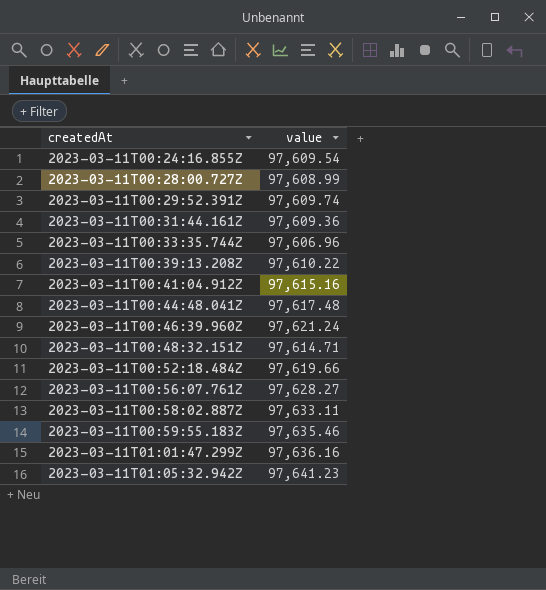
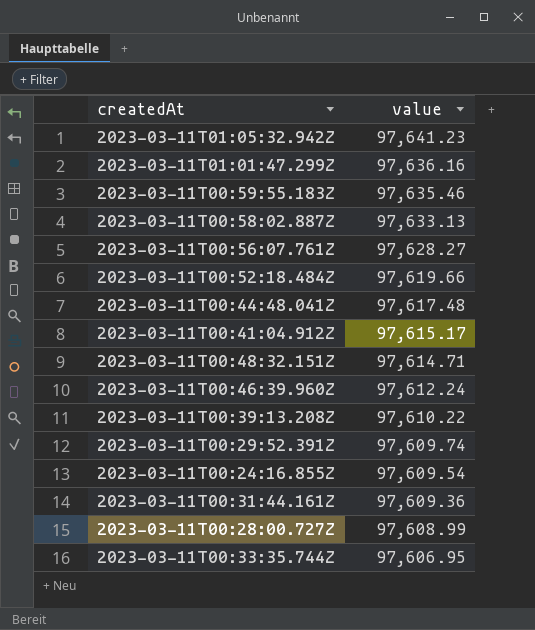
row order: createdAt ascending -> value descending
2023-03-11T00:58:02.887Z | value: 97,633.11 -> 97,633.13
2023-03-11T00:41:04.912Z | value: 97,615.16 -> 97,615.17
2023-03-11T00:46:39.960Z | value: 97,621.24 -> 97,612.24
2023-03-11T00:33:35.744Z | value: 97,606.96 -> 97,606.95

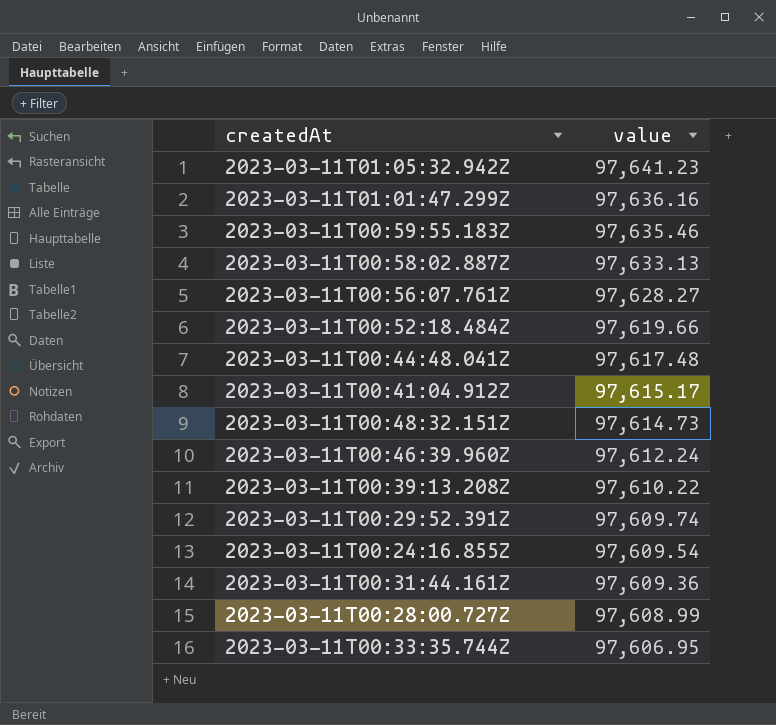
2023-03-11T00:48:32.151Z | value: 97,614.71 -> 97,614.73

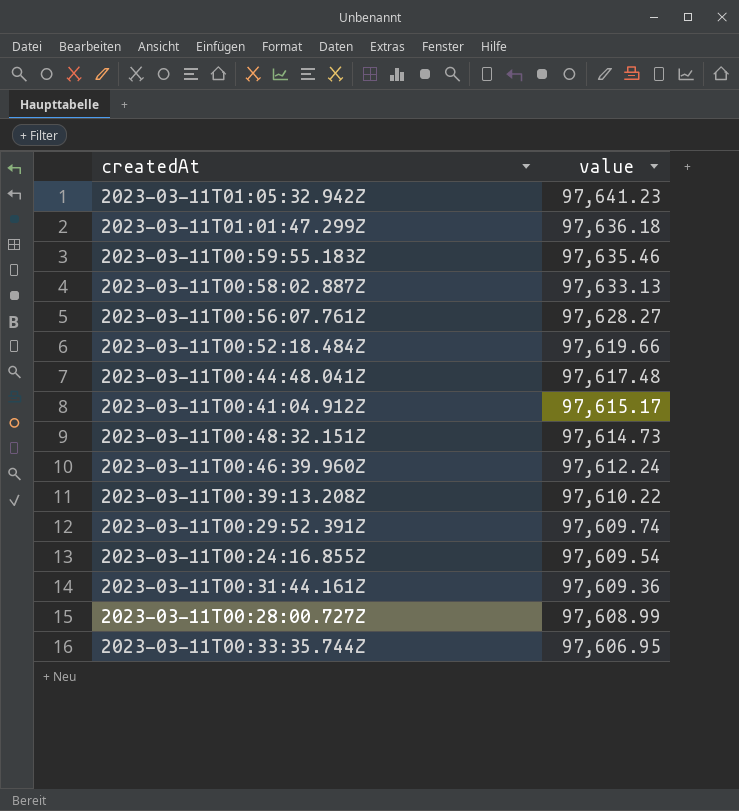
2023-03-11T01:01:47.299Z | value: 97,636.16 -> 97,636.18

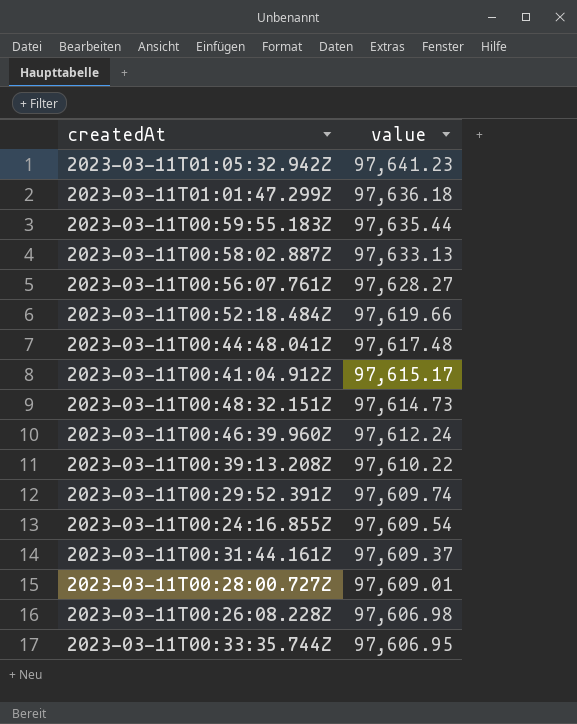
2023-03-11T00:59:55.183Z | value: 97,635.46 -> 97,635.44
2023-03-11T00:31:44.161Z | value: 97,609.36 -> 97,609.37
2023-03-11T00:28:00.727Z | value: 97,608.99 -> 97,609.01
row 2023-03-11T00:26:08.228Z: none -> 97,606.98

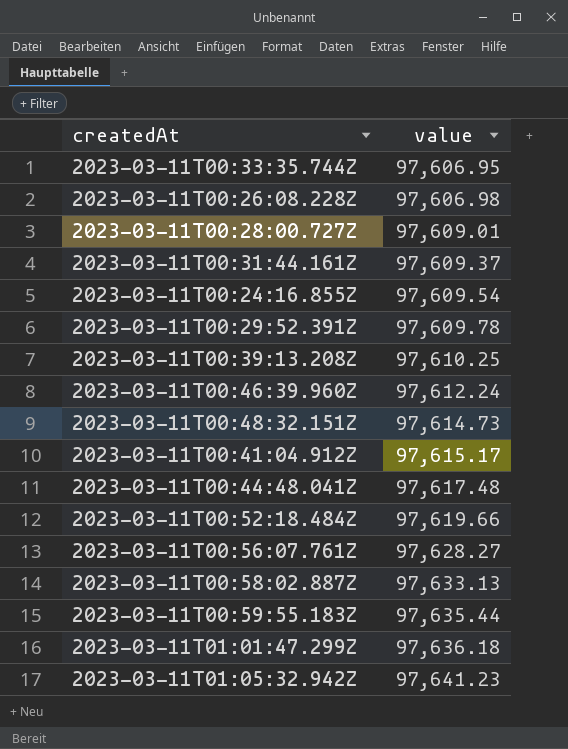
row order: value descending -> value ascending
2023-03-11T00:29:52.391Z | value: 97,609.74 -> 97,609.78
2023-03-11T00:39:13.208Z | value: 97,610.22 -> 97,610.25

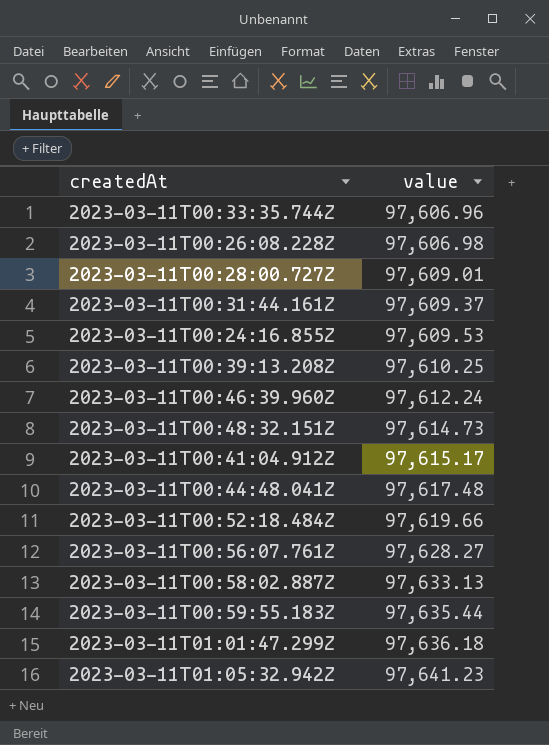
row 2023-03-11T00:29:52.391Z: 97,609.78 -> none
2023-03-11T00:33:35.744Z | value: 97,606.95 -> 97,606.96
2023-03-11T00:24:16.855Z | value: 97,609.54 -> 97,609.53

